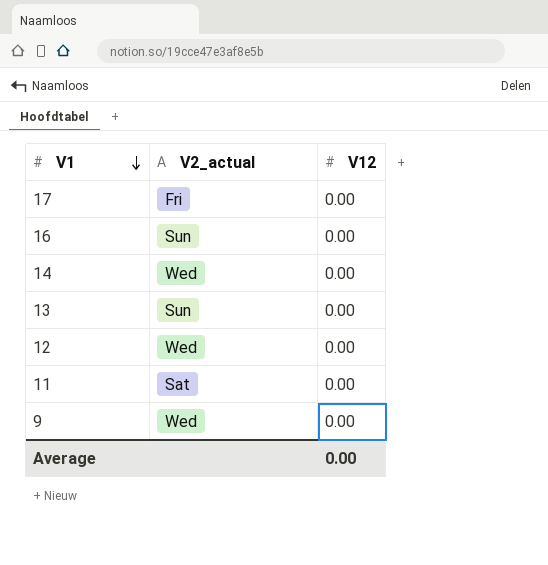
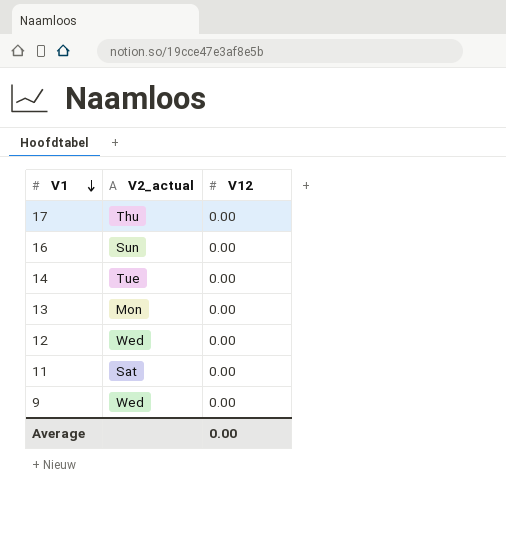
17 | V2_actual: Fri -> Thu
14 | V2_actual: Wed -> Tue
13 | V2_actual: Sun -> Mon

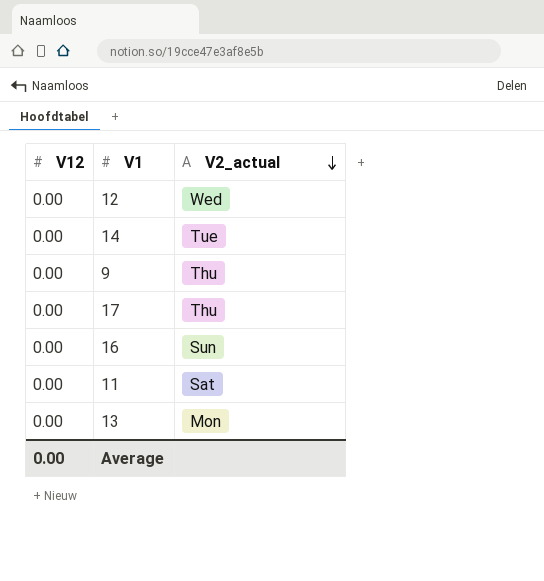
row order: V1 descending -> V2_actual descending
column V12 | position: 3 -> 1
9 | V2_actual: Wed -> Thu

